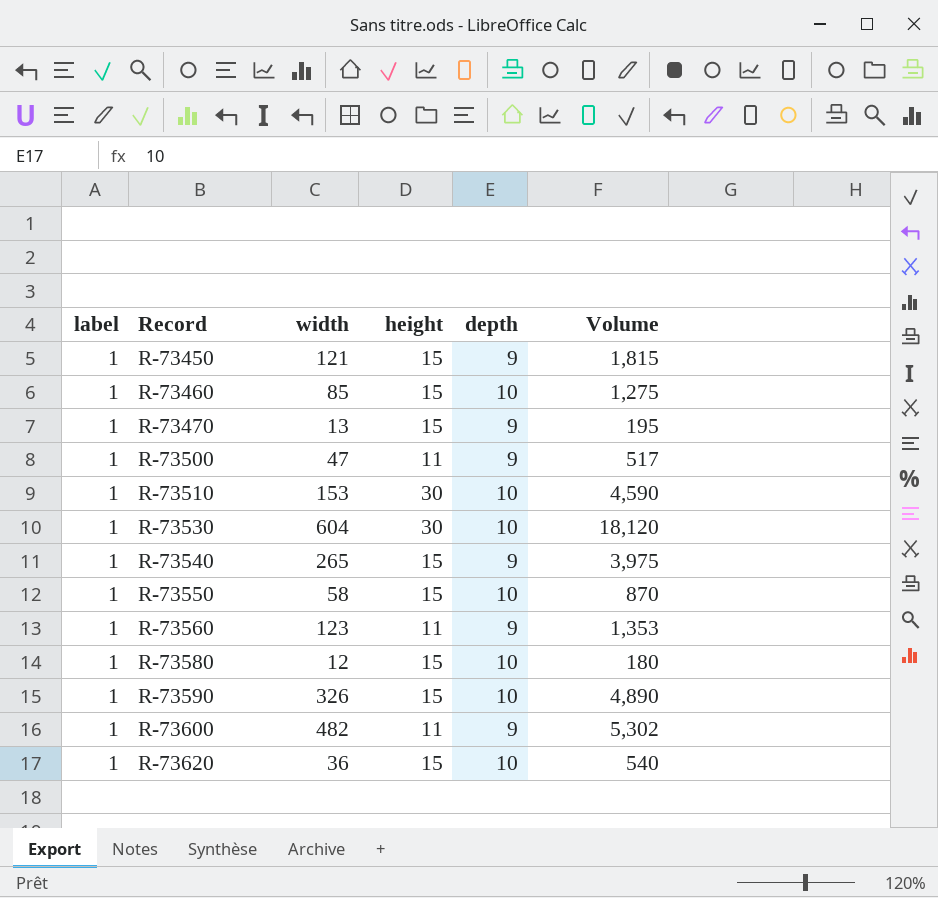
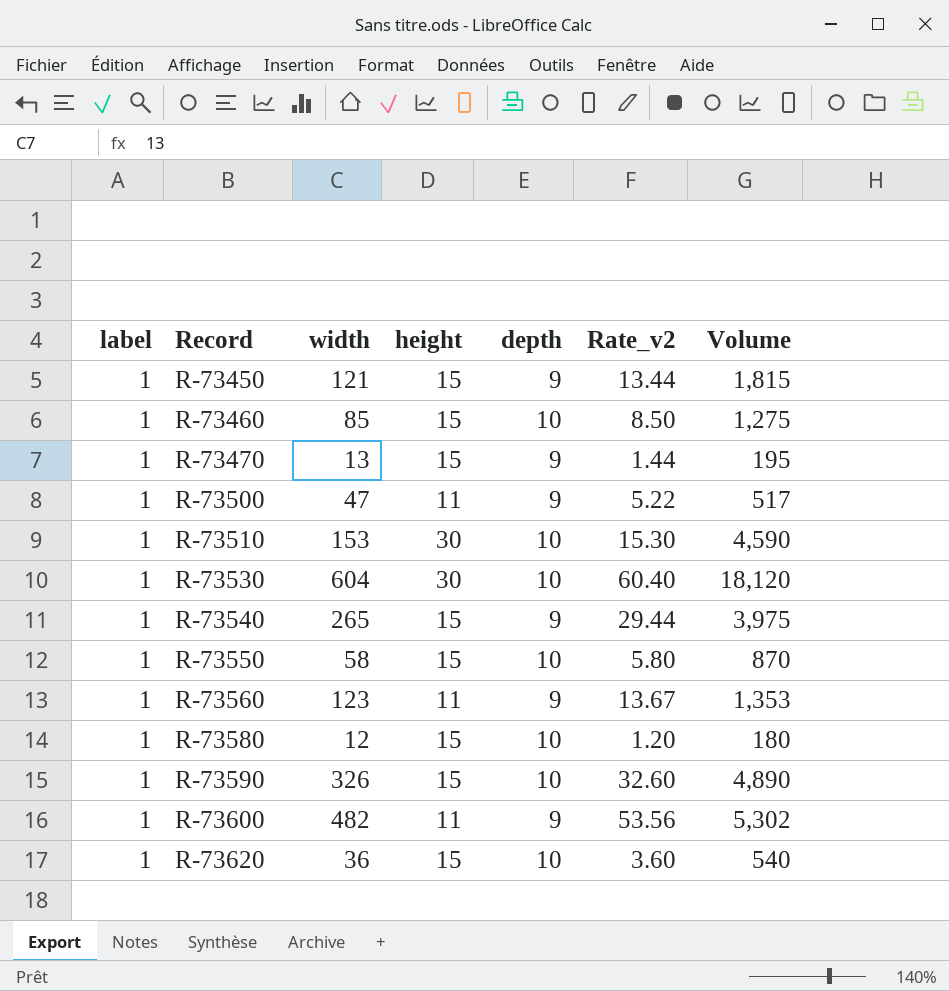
column Rate_v2 | formula: none -> [width] / [depth]

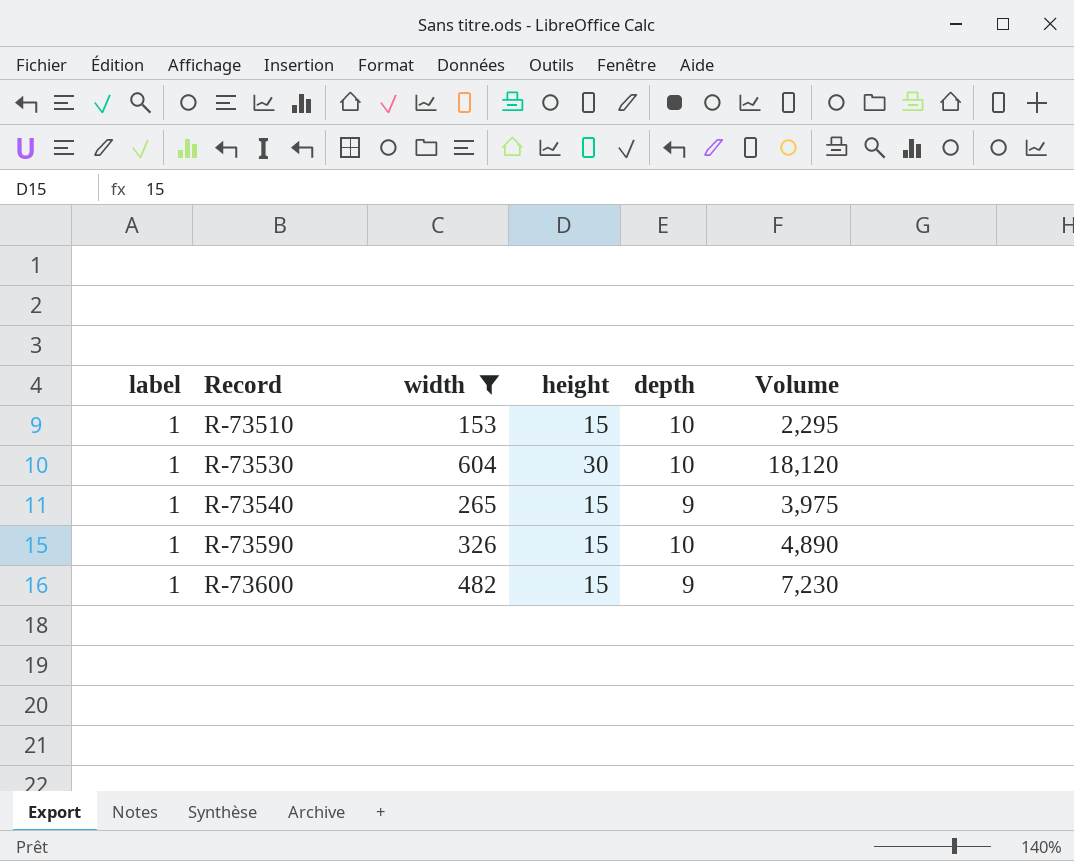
filter: none -> width >= 153
column Rate_v2 | formula: [width] / [depth] -> none
R-73510 | height: 30 -> 15
R-73510 | Volume: 4,590 -> 2,295
R-73600 | height: 11 -> 15
R-73600 | Volume: 5,302 -> 7,230

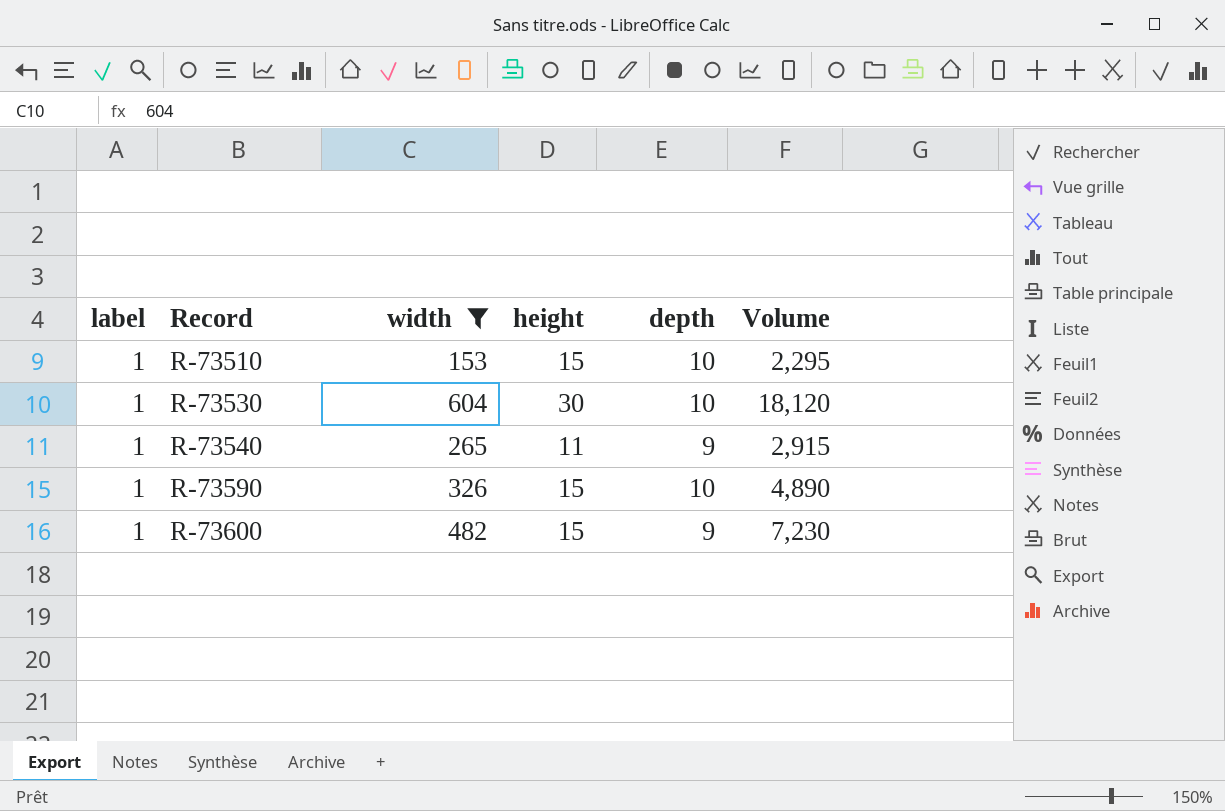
R-73540 | height: 15 -> 11
R-73540 | Volume: 3,975 -> 2,915

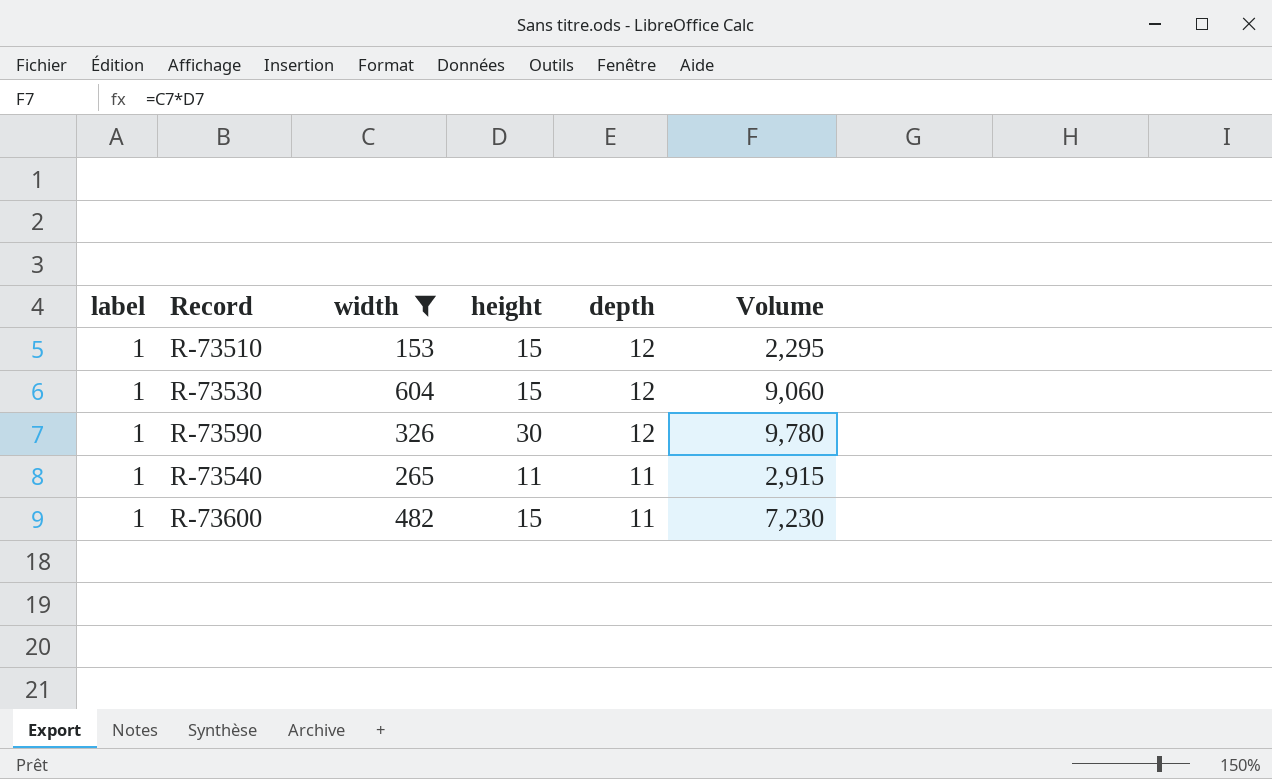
row order: Record ascending -> depth descending
R-73510 | depth: 10 -> 12
R-73530 | height: 30 -> 15
R-73530 | depth: 10 -> 12
R-73530 | Volume: 18,120 -> 9,060
R-73590 | height: 15 -> 30
R-73590 | depth: 10 -> 12
R-73590 | Volume: 4,890 -> 9,780
R-73540 | depth: 9 -> 11
R-73600 | depth: 9 -> 11

